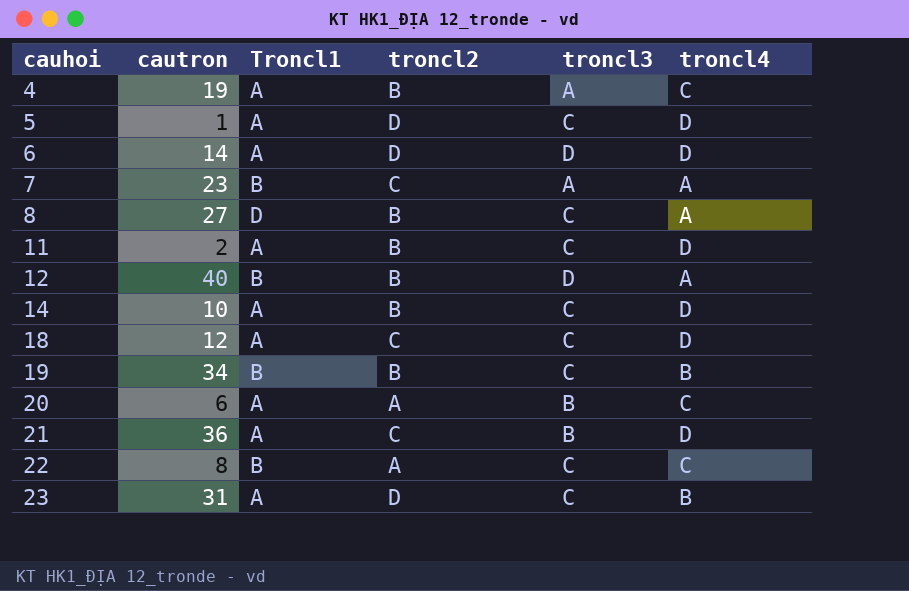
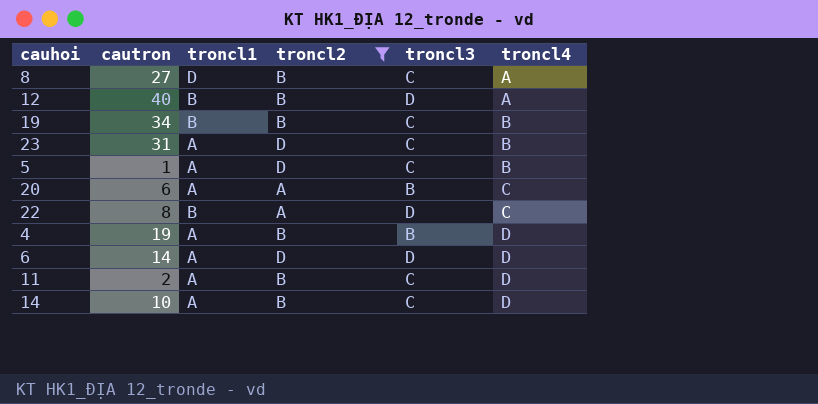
filter: none -> troncl2 != C
row order: cauhoi ascending -> troncl4 ascending
column name: Troncl1 -> troncl1
5 | troncl4: D -> B
22 | troncl3: C -> D
4 | troncl3: A -> B
4 | troncl4: C -> D

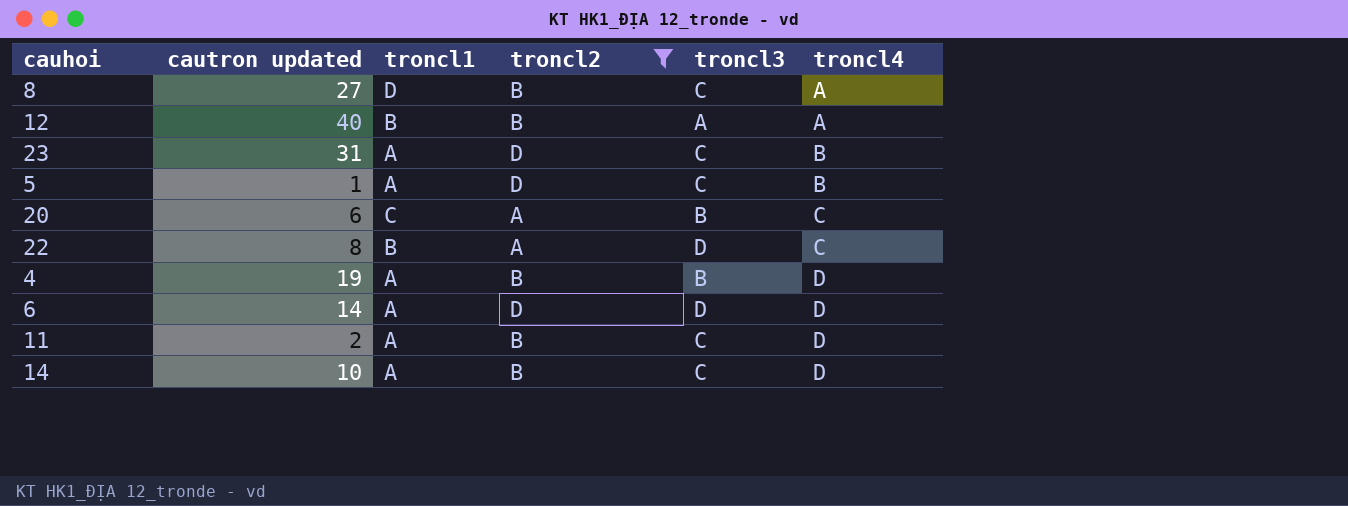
column name: cautron -> cautron updated
row 19: 34 | B | B | C | B -> none
12 | troncl3: D -> A
20 | troncl1: A -> C

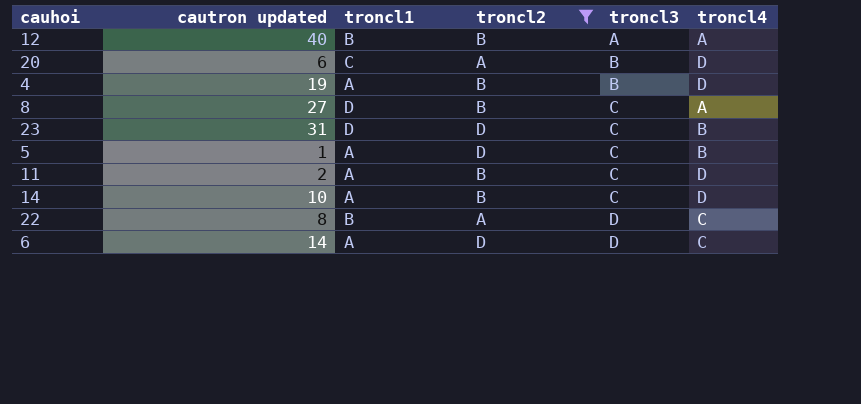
row order: troncl4 ascending -> troncl3 ascending
20 | troncl4: C -> D
23 | troncl1: A -> D
6 | troncl4: D -> C

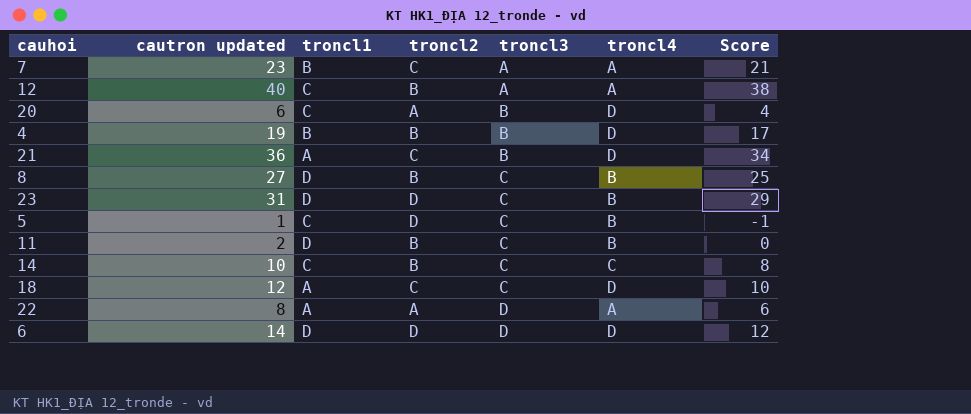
filter: troncl2 != C -> none
column Score | formula: none -> [cautron updated] - 2
12 | troncl1: B -> C
4 | troncl1: A -> B
8 | troncl4: A -> B
5 | troncl1: A -> C
11 | troncl1: A -> D
11 | troncl4: D -> B
14 | troncl1: A -> C
14 | troncl4: D -> C
22 | troncl1: B -> A
22 | troncl4: C -> A
6 | troncl1: A -> D
6 | troncl4: C -> D

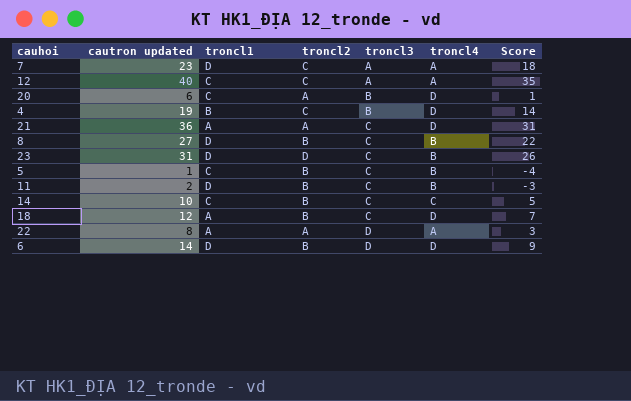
column Score | formula: [cautron updated] - 2 -> [cautron updated] - 5
7 | troncl1: B -> D
12 | troncl2: B -> C
4 | troncl2: B -> C
21 | troncl2: C -> A
21 | troncl3: B -> C
5 | troncl2: D -> B
18 | troncl2: C -> B
6 | troncl2: D -> B

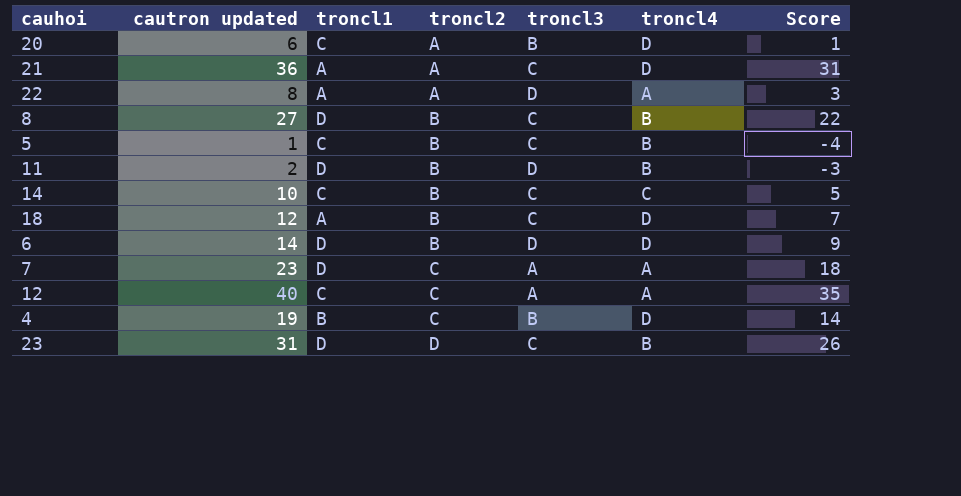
row order: troncl3 ascending -> troncl2 ascending
11 | troncl3: C -> D

